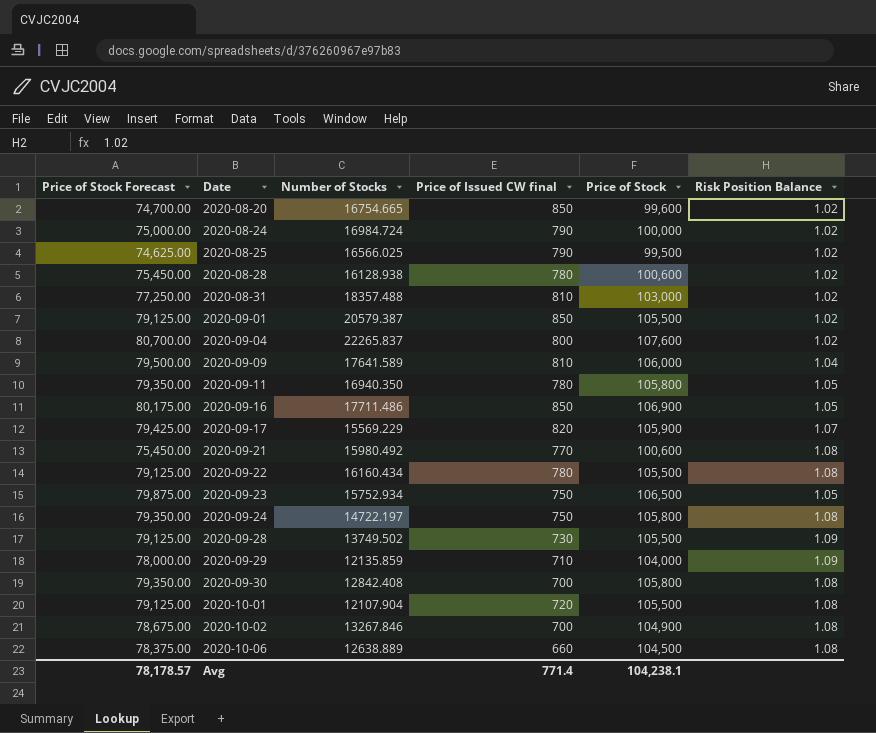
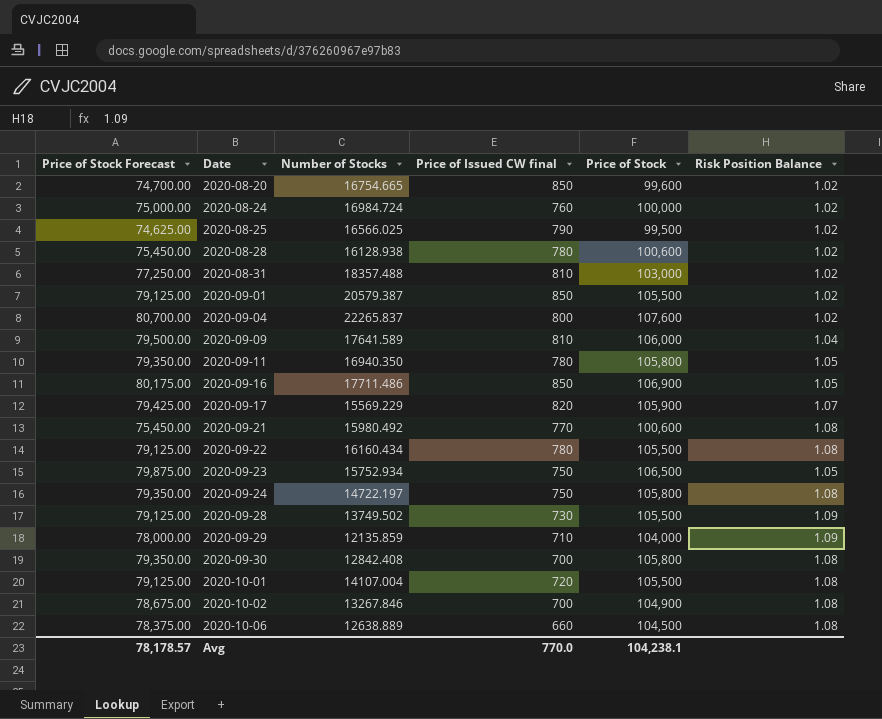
2020-08-24 | Price of Issued CW final: 790 -> 760
2020-10-01 | Number of Stocks: 12107.904 -> 14107.004
Avg | Price of Issued CW final: 771.4 -> 770.0

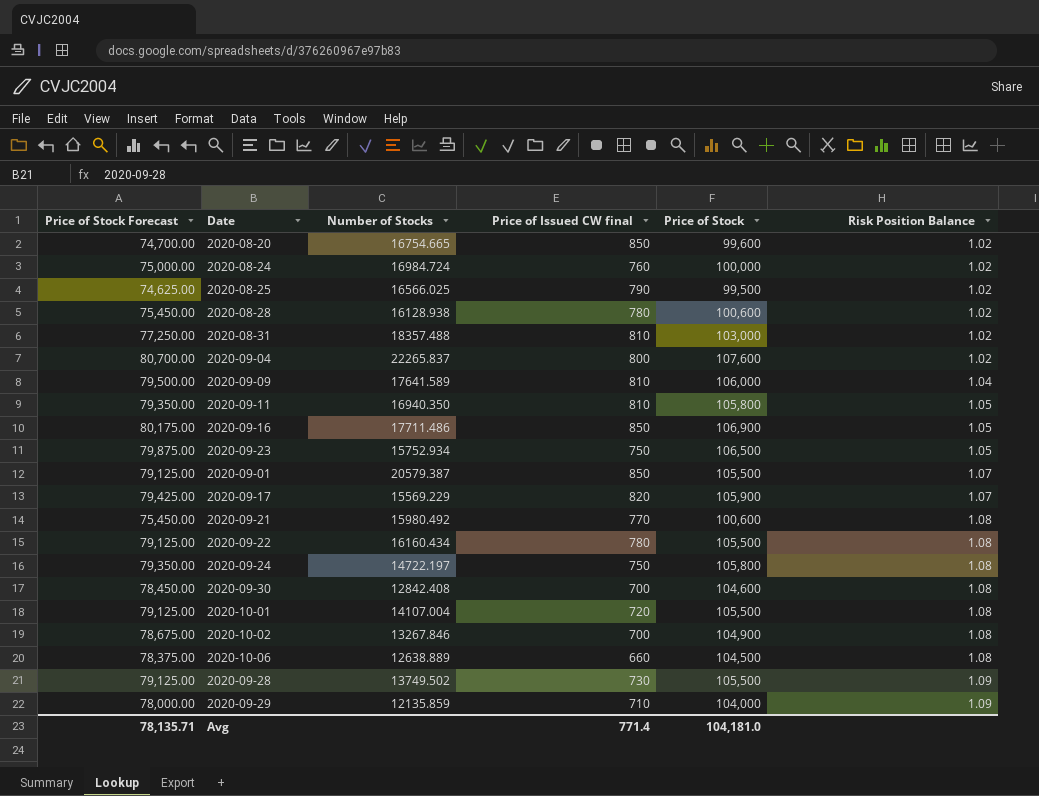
row order: Date ascending -> Risk Position Balance ascending
2020-09-11 | Price of Issued CW final: 780 -> 810
2020-09-01 | Risk Position Balance: 1.02 -> 1.07
2020-09-30 | Price of Stock Forecast: 79,350.00 -> 78,450.00
2020-09-30 | Price of Stock: 105,800 -> 104,600
Avg | Price of Stock Forecast: 78,178.57 -> 78,135.71
Avg | Price of Issued CW final: 770.0 -> 771.4
Avg | Price of Stock: 104,238.1 -> 104,181.0

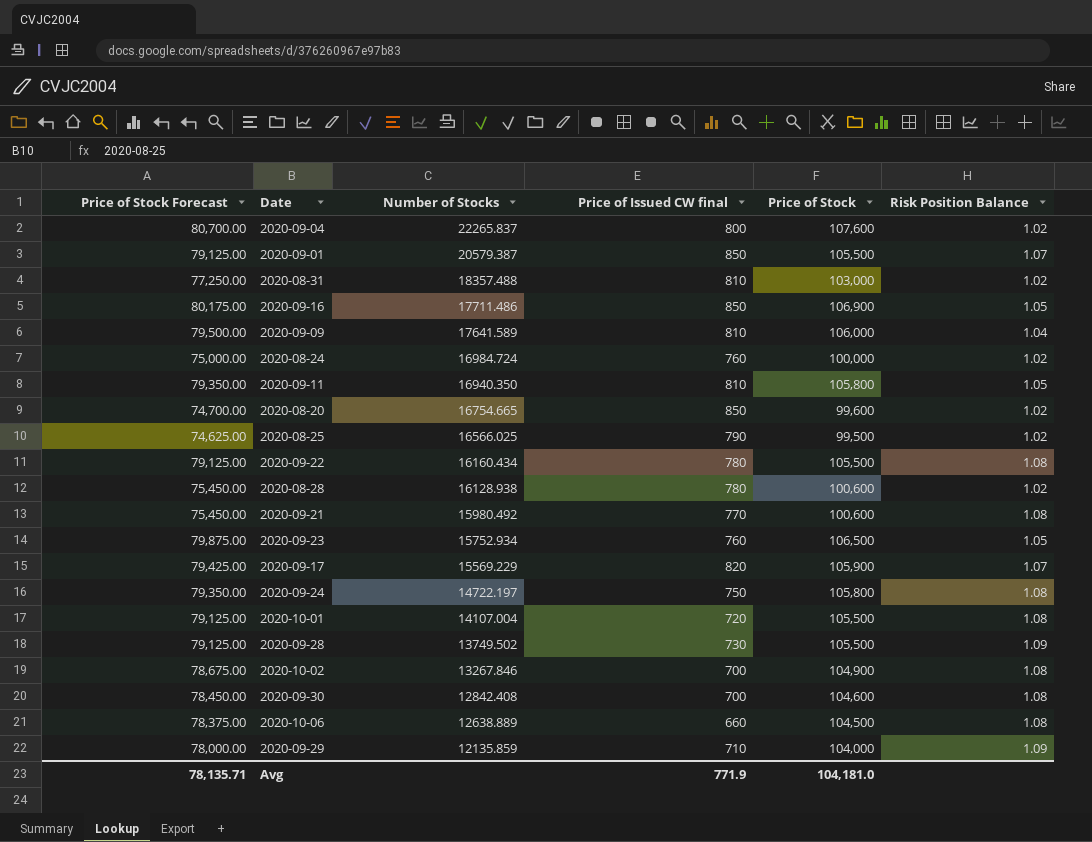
row order: Risk Position Balance ascending -> Number of Stocks descending
2020-09-23 | Price of Issued CW final: 750 -> 760
Avg | Price of Issued CW final: 771.4 -> 771.9

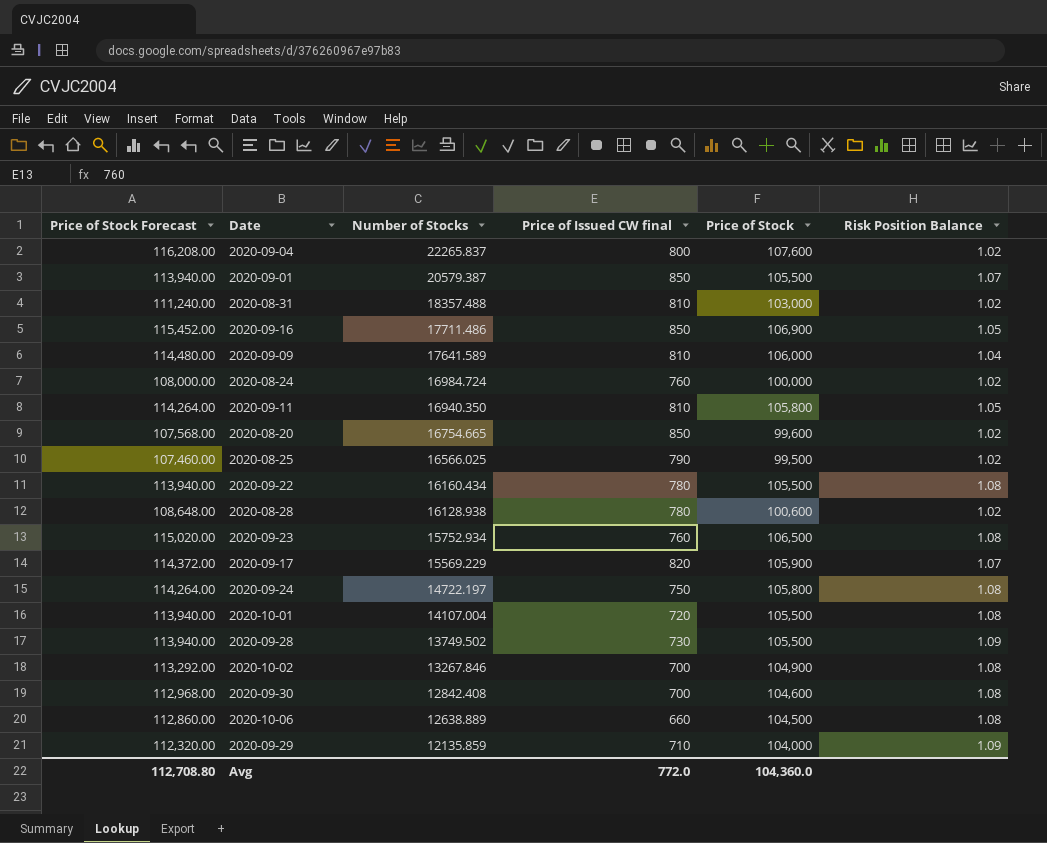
column Price of Stock Forecast | formula: [Price of Stock] * 0.75 -> [Price of Stock] * 1.08
row 2020-09-21: 75,450.00 | 15980.492 | 770 | 100,600 | 1.08 -> none
2020-09-23 | Risk Position Balance: 1.05 -> 1.08
Avg | Price of Stock Forecast: 78,135.71 -> 112,708.80
Avg | Price of Issued CW final: 771.9 -> 772.0
Avg | Price of Stock: 104,181.0 -> 104,360.0

